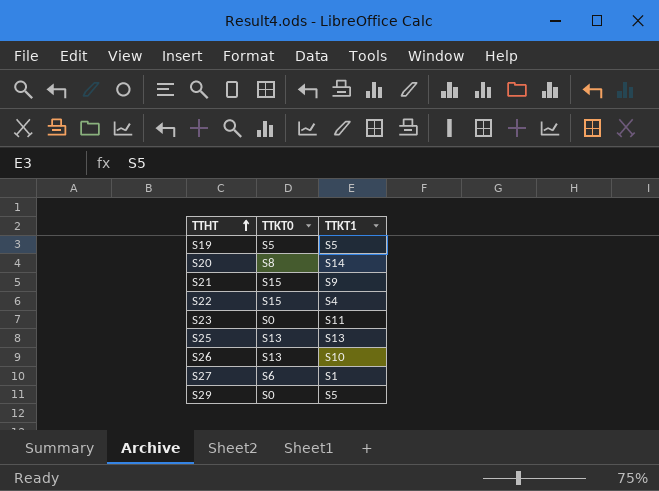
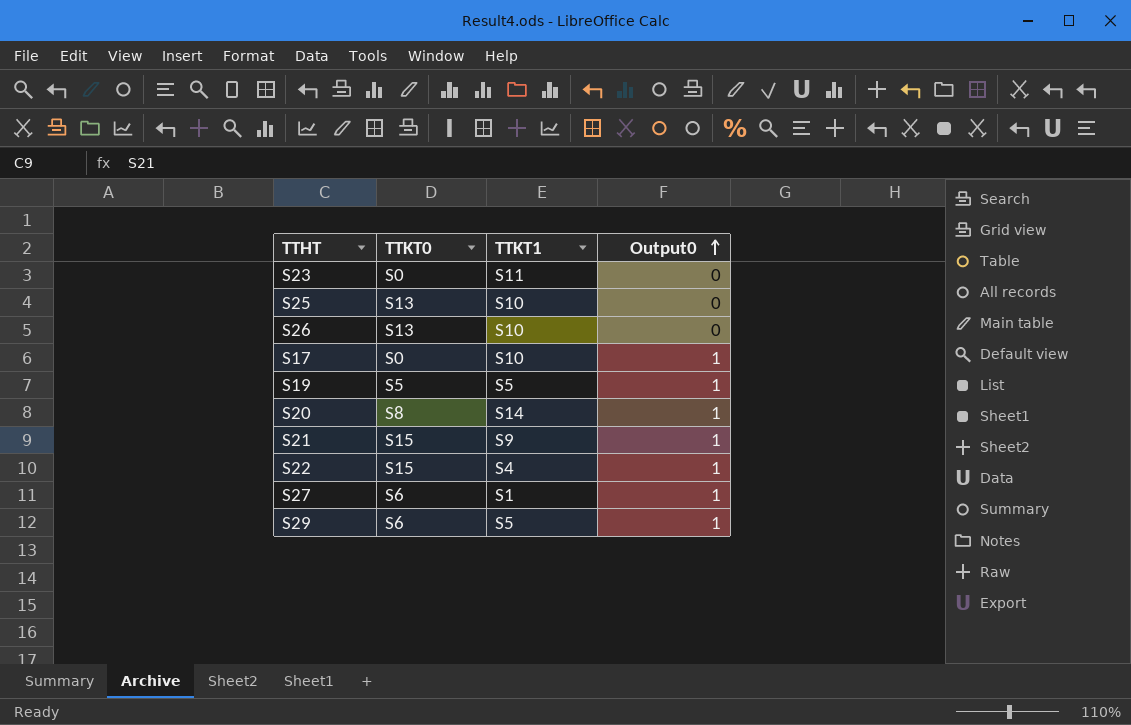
row order: TTHT ascending -> Output0 ascending
column Output0 | position: none -> 4
S25 | TTKT1: S13 -> S10
row S17: none -> S0 | S10 | 1
S29 | TTKT0: S0 -> S6

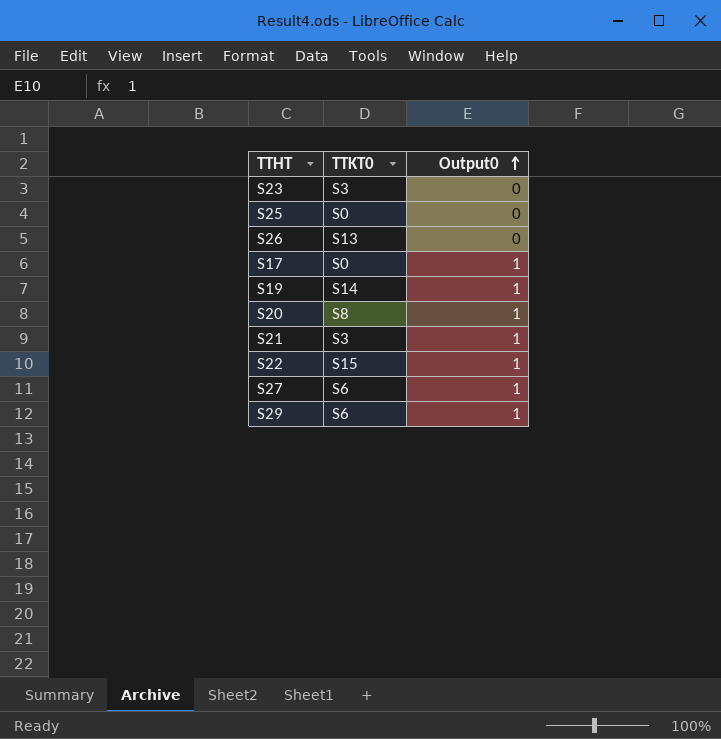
column TTKT1 | position: 3 -> none
S23 | TTKT0: S0 -> S3
S25 | TTKT0: S13 -> S0
S19 | TTKT0: S5 -> S14
S21 | TTKT0: S15 -> S3

